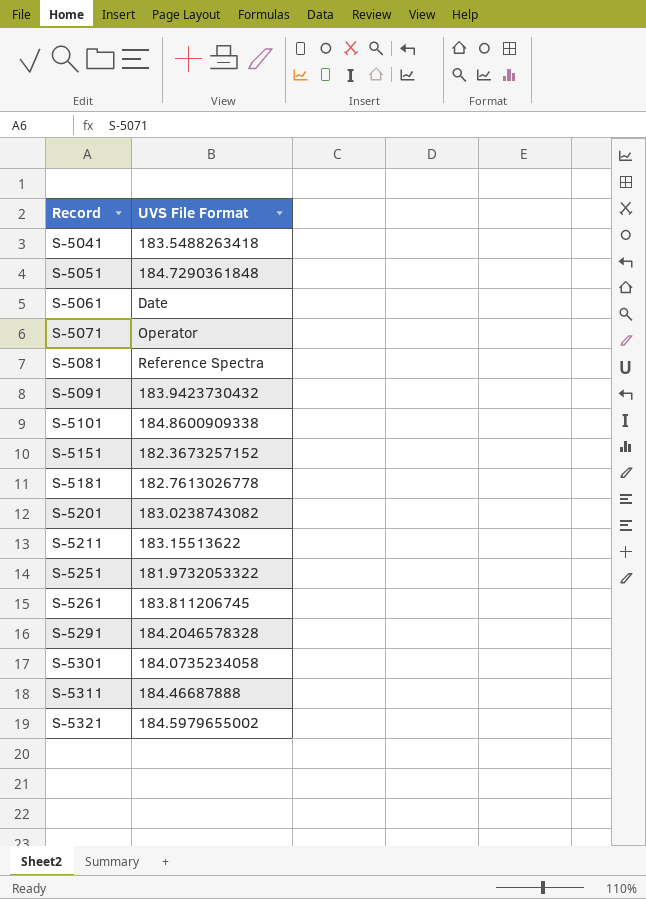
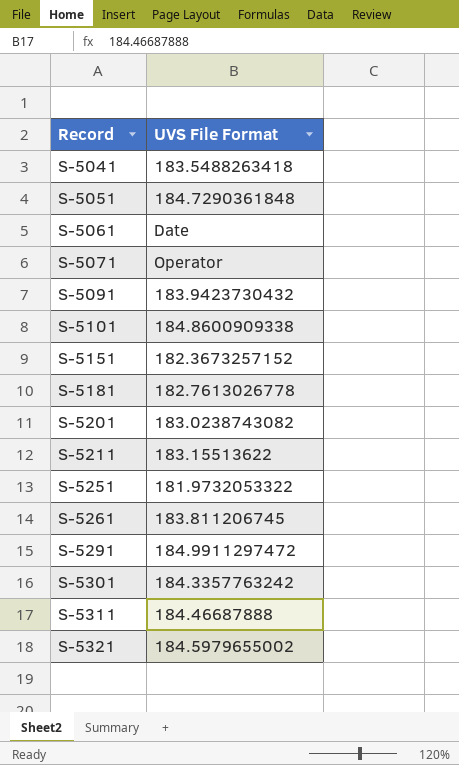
row S-5081: Reference Spectra -> none
S-5291 | UVS File Format: 184.2046578328 -> 184.9911297472
S-5301 | UVS File Format: 184.0735234058 -> 184.3357763242

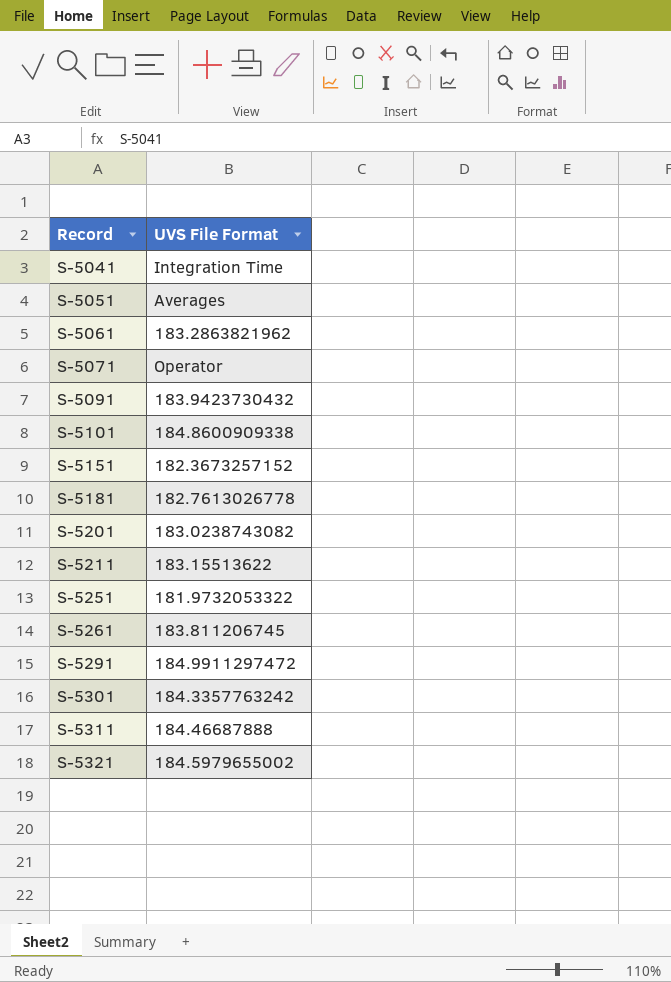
S-5041 | UVS File Format: 183.5488263418 -> Integration Time
S-5051 | UVS File Format: 184.7290361848 -> Averages
S-5061 | UVS File Format: Date -> 183.2863821962

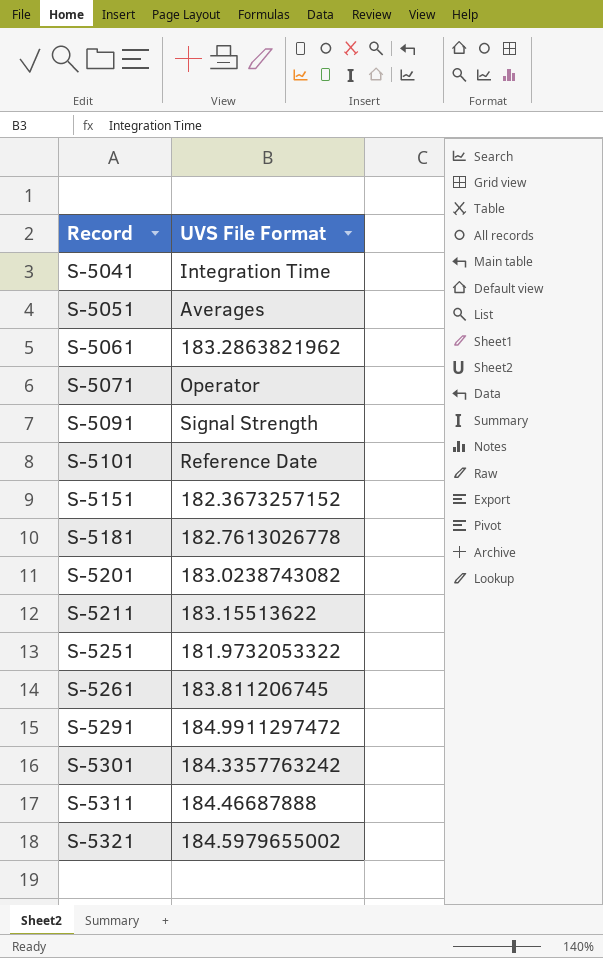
S-5091 | UVS File Format: 183.9423730432 -> Signal Strength
S-5101 | UVS File Format: 184.8600909338 -> Reference Date

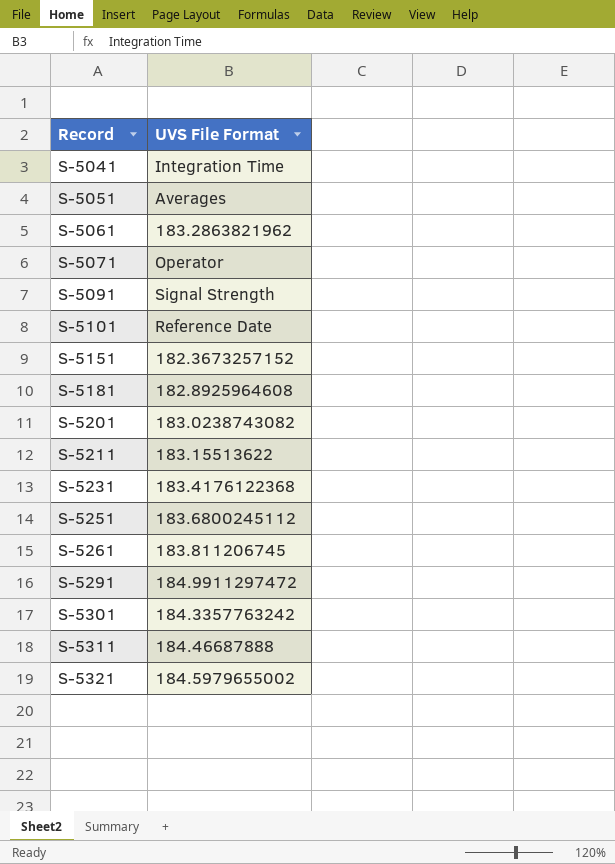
S-5181 | UVS File Format: 182.7613026778 -> 182.8925964608
row S-5231: none -> 183.4176122368
S-5251 | UVS File Format: 181.9732053322 -> 183.6800245112

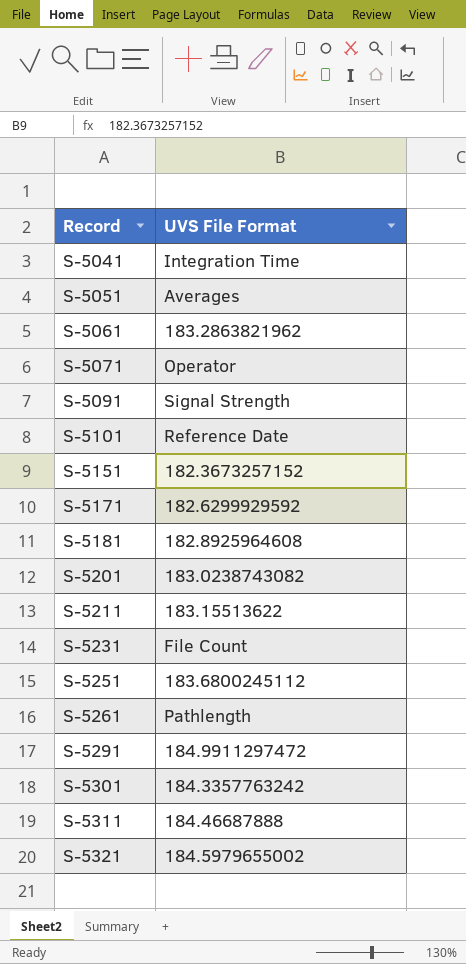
row S-5171: none -> 182.6299929592
S-5231 | UVS File Format: 183.4176122368 -> File Count
S-5261 | UVS File Format: 183.811206745 -> Pathlength

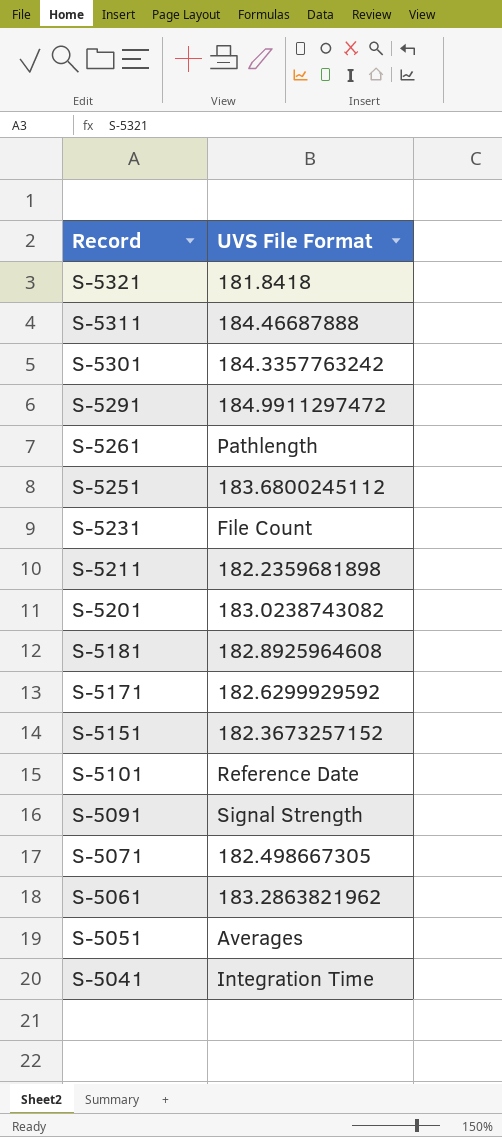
row order: Record ascending -> Record descending
S-5321 | UVS File Format: 184.5979655002 -> 181.8418
S-5211 | UVS File Format: 183.15513622 -> 182.2359681898
S-5071 | UVS File Format: Operator -> 182.498667305

